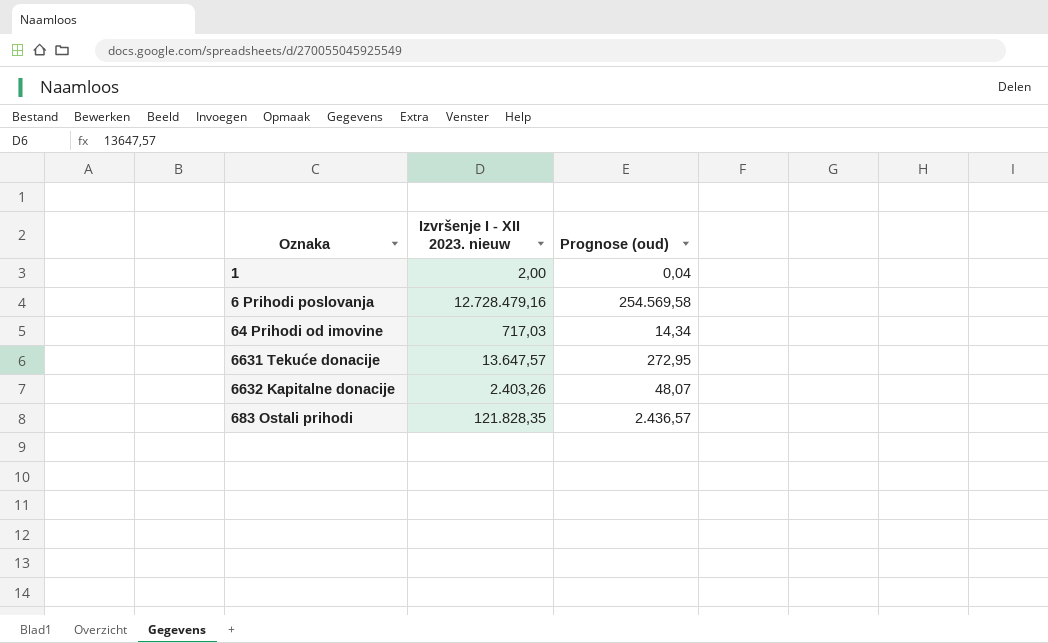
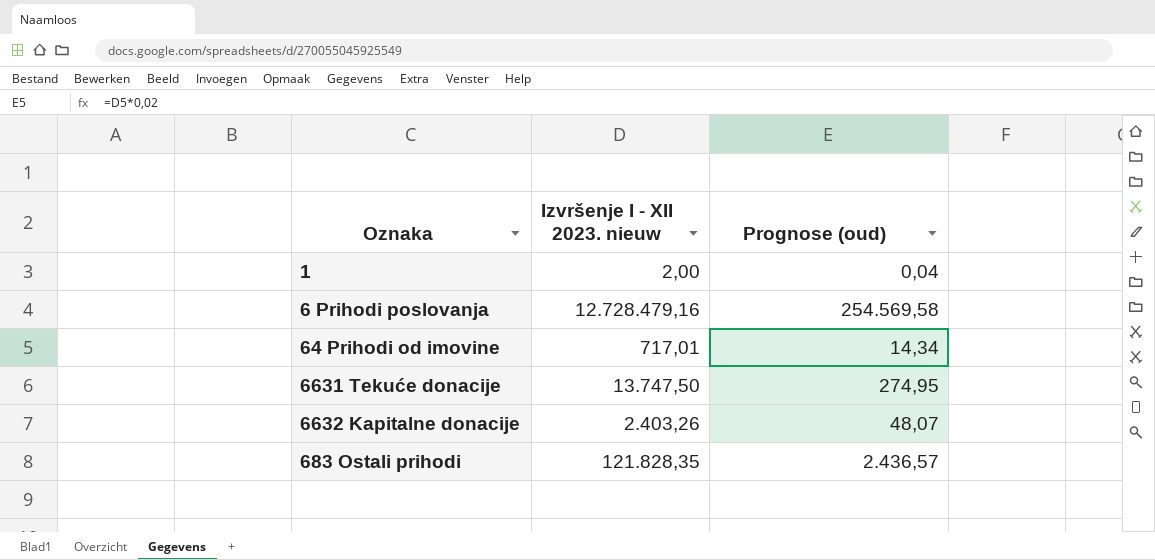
64 Prihodi od imovine | Izvršenje I - XII 2023. nieuw: 717,03 -> 717,01
6631 Tekuće donacije | Izvršenje I - XII 2023. nieuw: 13.647,57 -> 13.747,50
6631 Tekuće donacije | Prognose (oud): 272,95 -> 274,95

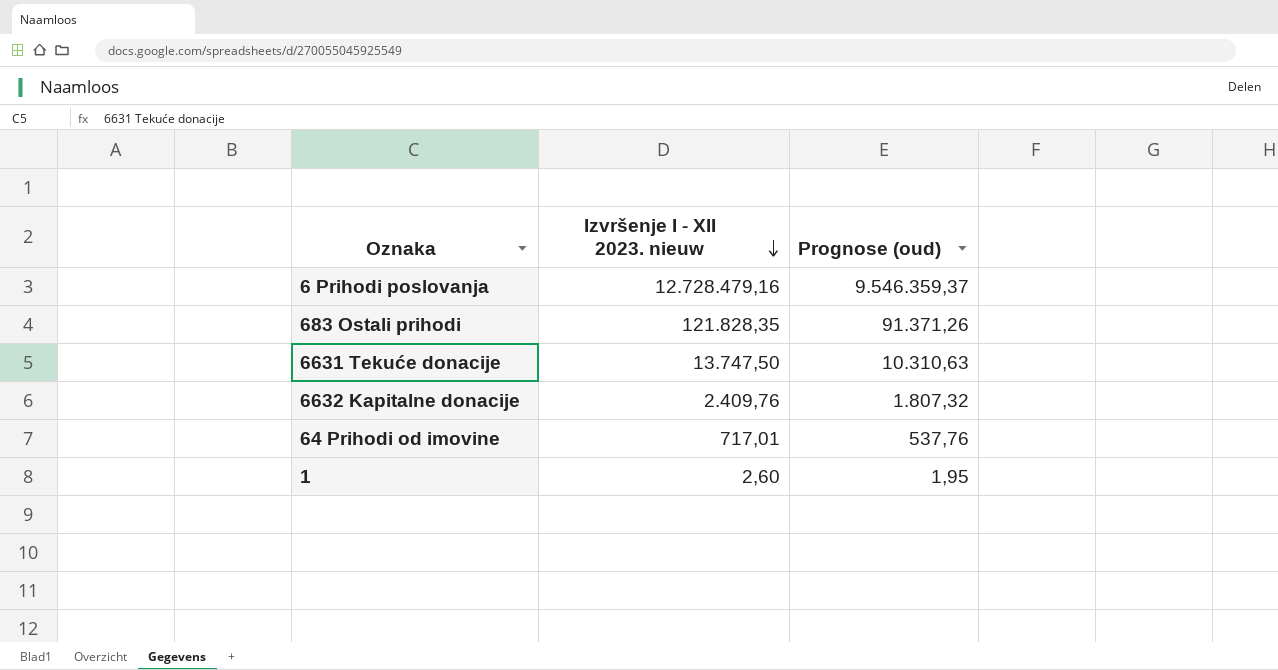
row order: none -> Izvršenje I - XII 2023. nieuw descending
column Prognose (oud) | formula: [Izvršenje I - XII 2023. nieuw] * 0,02 -> [Izvršenje I - XII 2023. nieuw] * 0,75
6632 Kapitalne donacije | Izvršenje I - XII 2023. nieuw: 2.403,26 -> 2.409,76
1 | Izvršenje I - XII 2023. nieuw: 2,00 -> 2,60

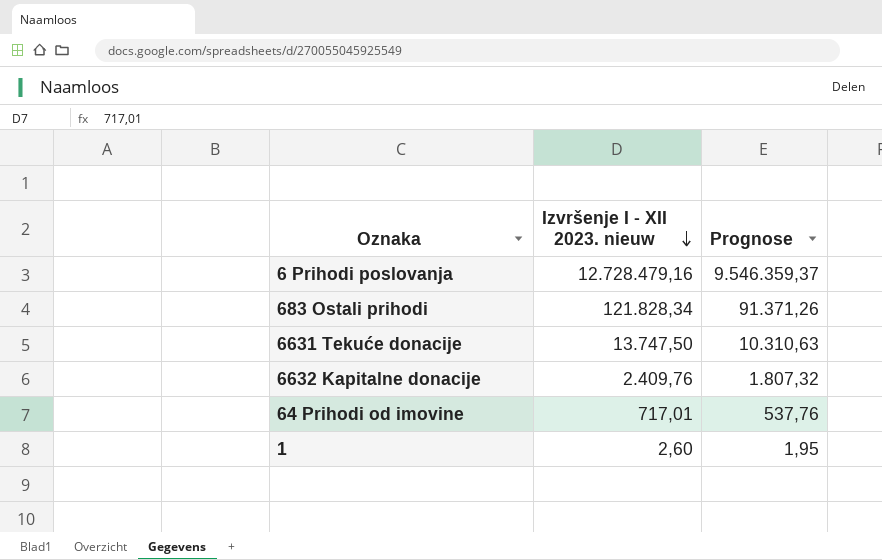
column name: Prognose (oud) -> Prognose
683 Ostali prihodi | Izvršenje I - XII 2023. nieuw: 121.828,35 -> 121.828,34

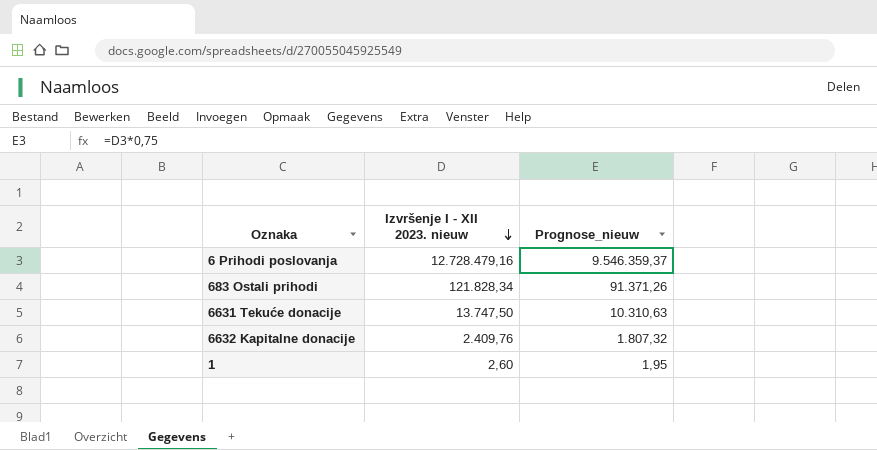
column name: Prognose -> Prognose_nieuw
row 64 Prihodi od imovine: 717,01 | 537,76 -> none

